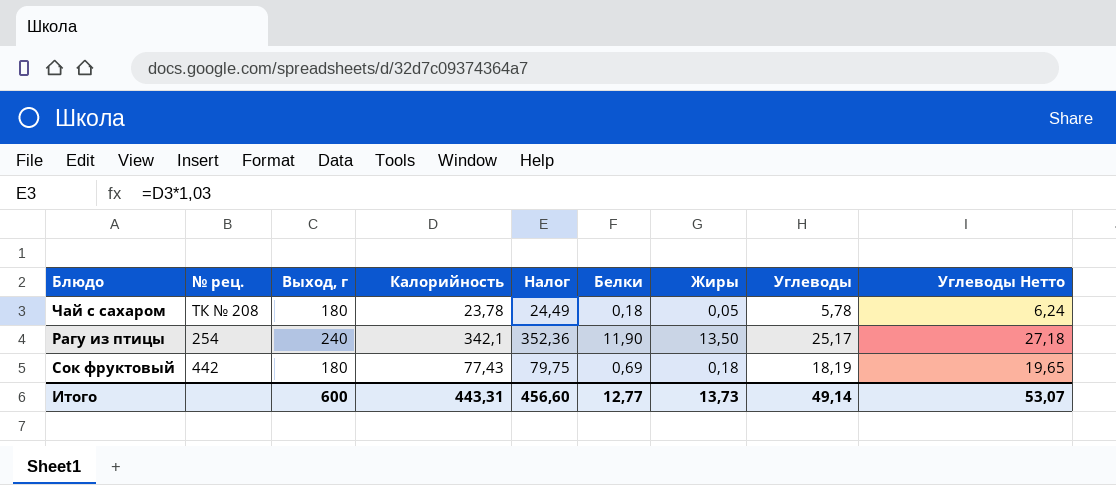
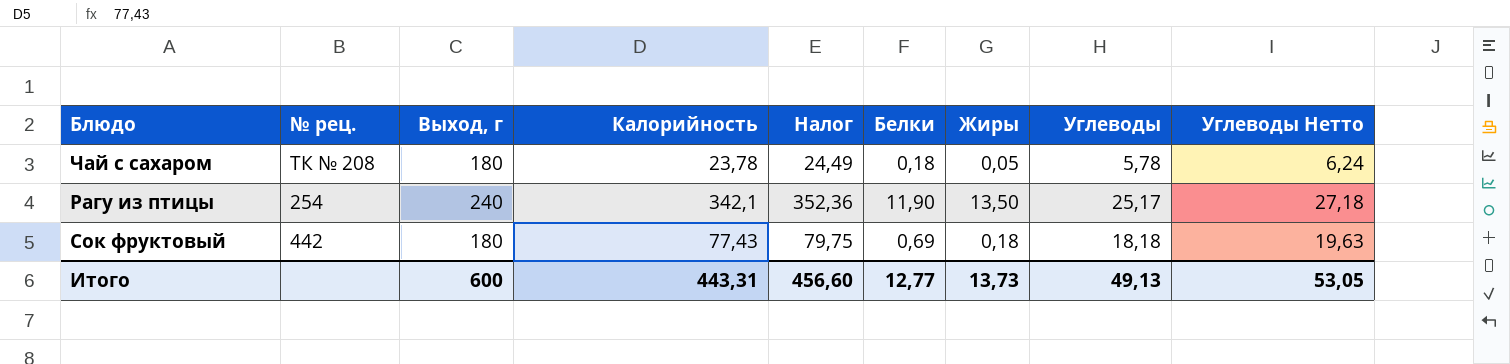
Сок фруктовый | Углеводы: 18,19 -> 18,18
Сок фруктовый | Углеводы Нетто: 19,65 -> 19,63
Итого | Углеводы: 49,14 -> 49,13
Итого | Углеводы Нетто: 53,07 -> 53,05

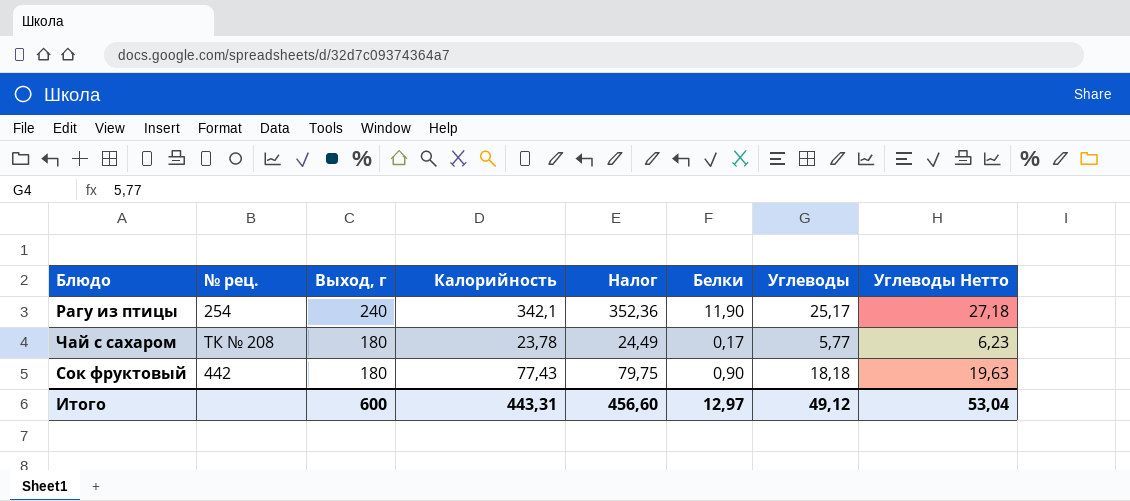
row order: none -> Выход, г descending
column Жиры | position: 7 -> none
Чай с сахаром | Белки: 0,18 -> 0,17
Чай с сахаром | Углеводы: 5,78 -> 5,77
Чай с сахаром | Углеводы Нетто: 6,24 -> 6,23
Сок фруктовый | Белки: 0,69 -> 0,90
Итого | Белки: 12,77 -> 12,97
Итого | Углеводы: 49,13 -> 49,12
Итого | Углеводы Нетто: 53,05 -> 53,04

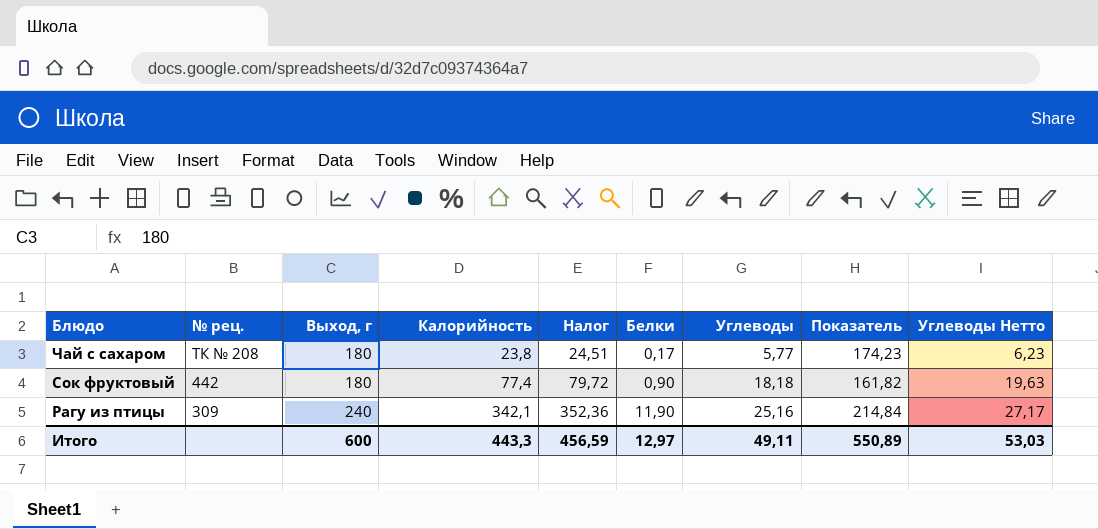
row order: Выход, г descending -> Блюдо descending
column Показатель | formula: none -> [Выход, г] - [Углеводы]
Чай с сахаром | Калорийность: 23,78 -> 23,8
Чай с сахаром | Налог: 24,49 -> 24,51
Сок фруктовый | Калорийность: 77,43 -> 77,4
Сок фруктовый | Налог: 79,75 -> 79,72
Рагу из птицы | № рец.: 254 -> 309
Рагу из птицы | Углеводы: 25,17 -> 25,16
Рагу из птицы | Углеводы Нетто: 27,18 -> 27,17
Итого | Калорийность: 443,31 -> 443,3
Итого | Налог: 456,60 -> 456,59
Итого | Углеводы: 49,12 -> 49,11
Итого | Углеводы Нетто: 53,04 -> 53,03

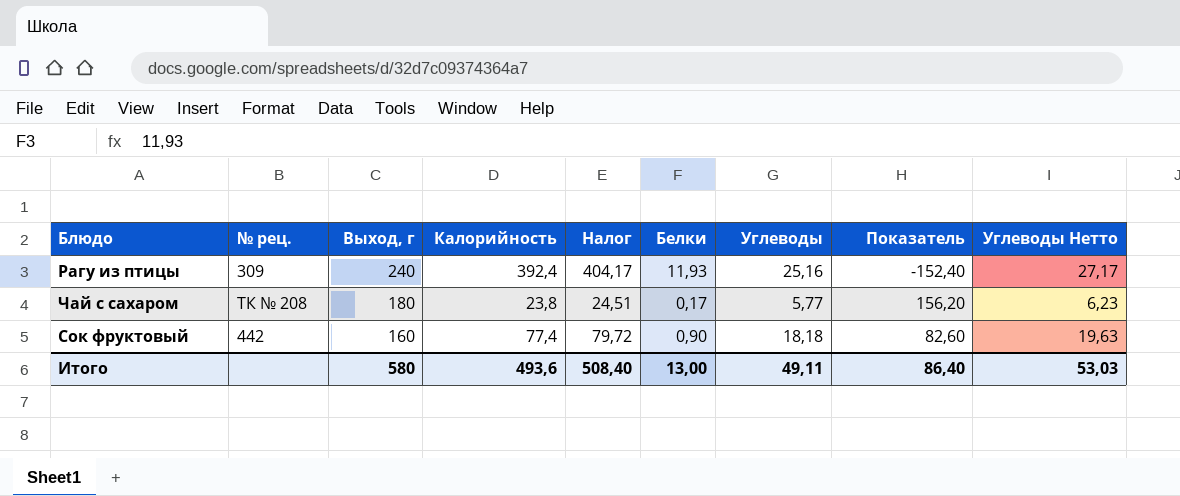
row order: Блюдо descending -> Выход, г descending
column Показатель | formula: [Выход, г] - [Углеводы] -> [Выход, г] - [Калорийность]
Рагу из птицы | Калорийность: 342,1 -> 392,4
Рагу из птицы | Налог: 352,36 -> 404,17
Рагу из птицы | Белки: 11,90 -> 11,93
Сок фруктовый | Выход, г: 180 -> 160
Итого | Выход, г: 600 -> 580
Итого | Калорийность: 443,3 -> 493,6
Итого | Налог: 456,59 -> 508,40
Итого | Белки: 12,97 -> 13,00
Итого | Показатель: 550,89 -> 86,40

